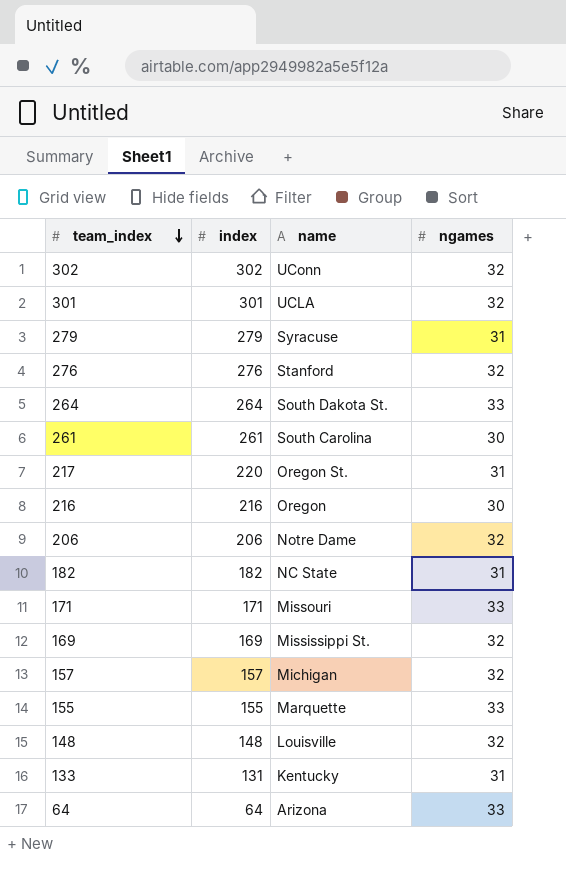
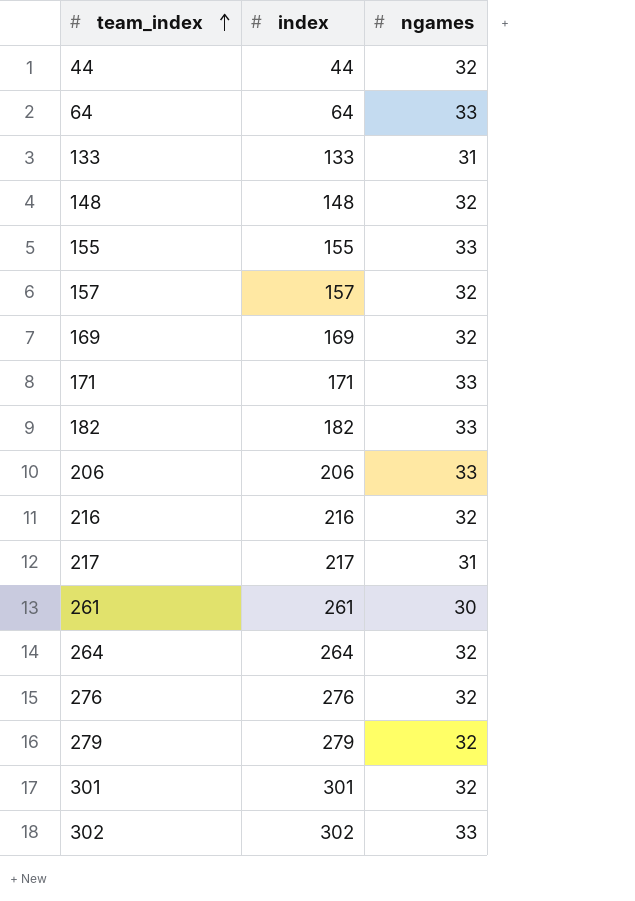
row order: team_index descending -> team_index ascending
column name | position: 3 -> none
row 44: none -> 44 | 32
133 | index: 131 -> 133
182 | ngames: 31 -> 33
206 | ngames: 32 -> 33
216 | ngames: 30 -> 32
217 | index: 220 -> 217
264 | ngames: 33 -> 32
279 | ngames: 31 -> 32
302 | ngames: 32 -> 33

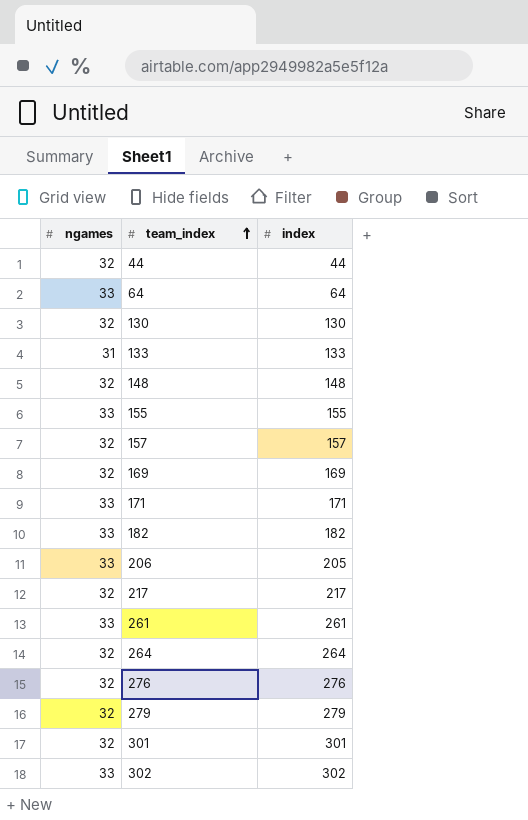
column ngames | position: 3 -> 1
row 216: 216 | 32 -> none
row 130: none -> 32 | 130
206 | index: 206 -> 205
217 | ngames: 31 -> 32
261 | ngames: 30 -> 33

